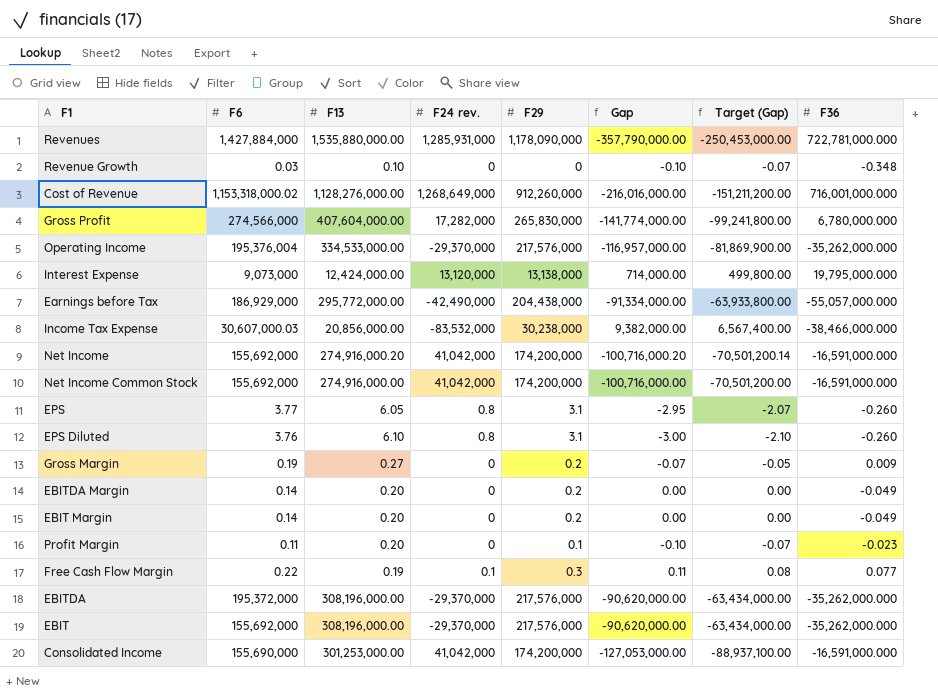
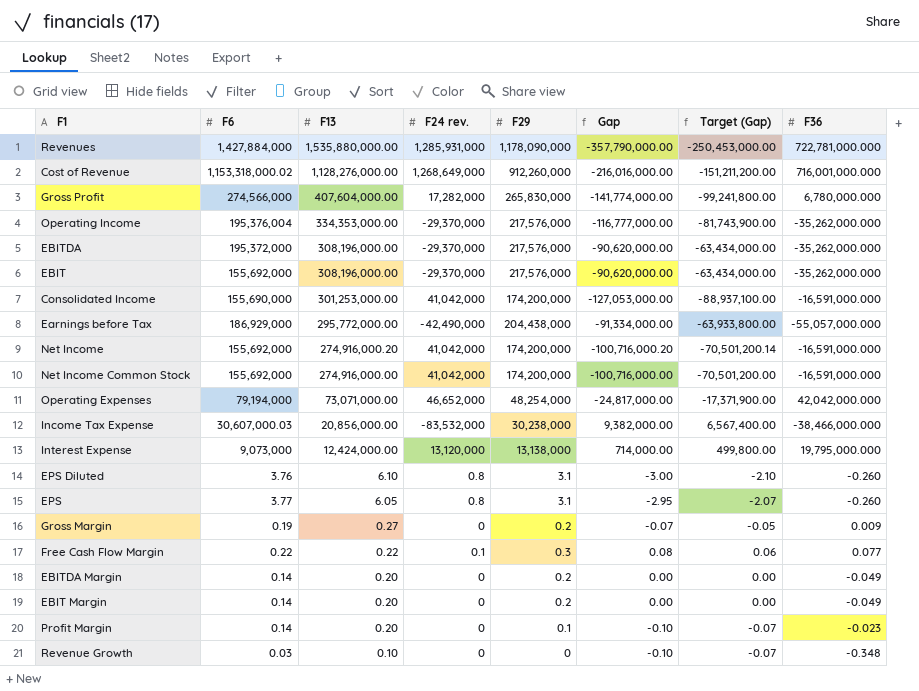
row order: none -> F13 descending
Operating Income | F13: 334,533,000.00 -> 334,353,000.00
Operating Income | Gap: -116,957,000.00 -> -116,777,000.00
Operating Income | Target (Gap): -81,869,900.00 -> -81,743,900.00
row Operating Expenses: none -> 79,194,000 | 73,071,000.00 | 46,652,000 | 48,254,000 | -24,817,000.00 | -17,371,900.00 | 42,042,000.000
Free Cash Flow Margin | F13: 0.19 -> 0.22
Free Cash Flow Margin | Gap: 0.11 -> 0.08
Free Cash Flow Margin | Target (Gap): 0.08 -> 0.06
Profit Margin | F6: 0.11 -> 0.14

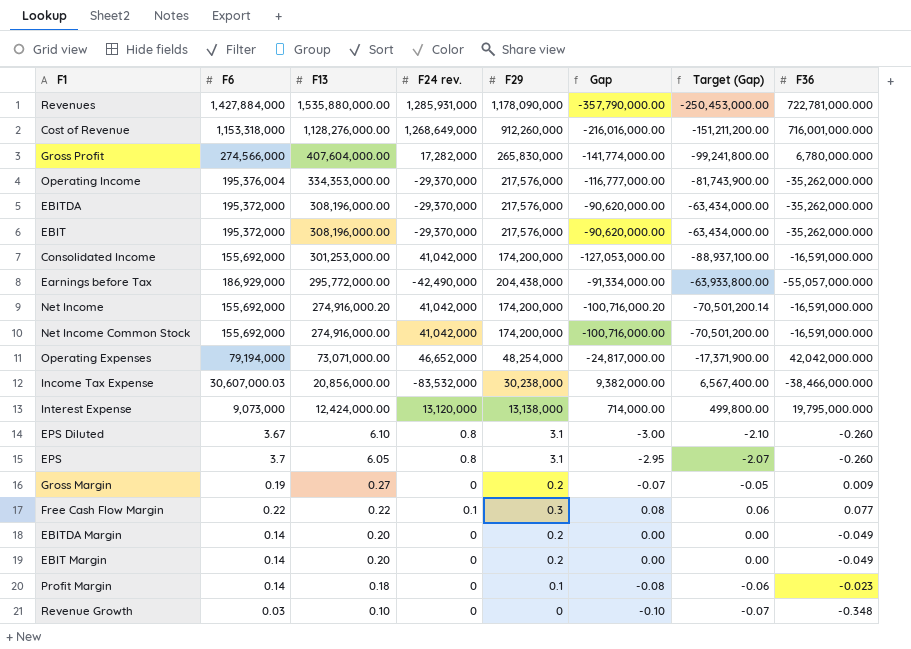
Cost of Revenue | F6: 1,153,318,000.02 -> 1,153,318,000
EBIT | F6: 155,692,000 -> 195,372,000
Consolidated Income | F6: 155,690,000 -> 155,692,000
EPS Diluted | F6: 3.76 -> 3.67
EPS | F6: 3.77 -> 3.7
Profit Margin | F13: 0.20 -> 0.18
Profit Margin | Gap: -0.10 -> -0.08
Profit Margin | Target (Gap): -0.07 -> -0.06

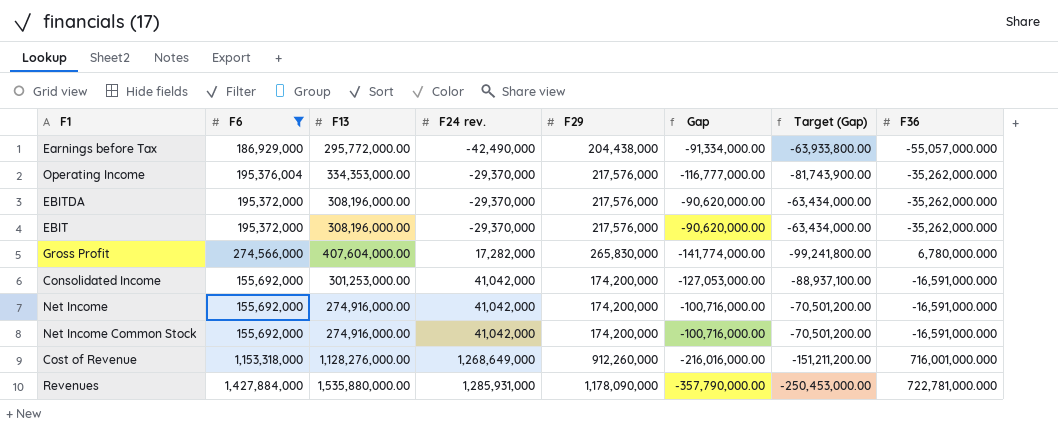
filter: none -> F6 >= 155,692,000
row order: F13 descending -> F24 rev. ascending
Net Income | F13: 274,916,000.20 -> 274,916,000.00
Net Income | Gap: -100,716,000.20 -> -100,716,000.00
Net Income | Target (Gap): -70,501,200.14 -> -70,501,200.00

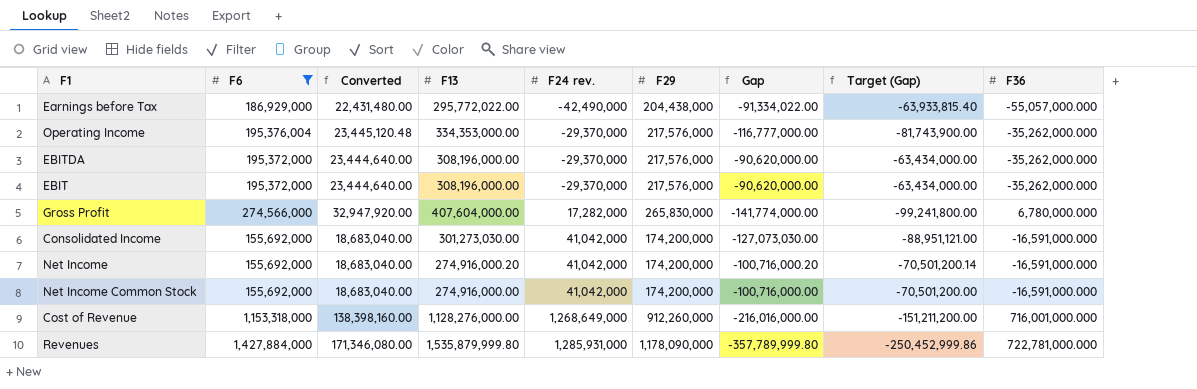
column Converted | formula: none -> [F6] * 0.12
Earnings before Tax | F13: 295,772,000.00 -> 295,772,022.00
Earnings before Tax | Gap: -91,334,000.00 -> -91,334,022.00
Earnings before Tax | Target (Gap): -63,933,800.00 -> -63,933,815.40
Consolidated Income | F13: 301,253,000.00 -> 301,273,030.00
Consolidated Income | Gap: -127,053,000.00 -> -127,073,030.00
Consolidated Income | Target (Gap): -88,937,100.00 -> -88,951,121.00
Net Income | F13: 274,916,000.00 -> 274,916,000.20
Net Income | Gap: -100,716,000.00 -> -100,716,000.20
Net Income | Target (Gap): -70,501,200.00 -> -70,501,200.14
Revenues | F13: 1,535,880,000.00 -> 1,535,879,999.80
Revenues | Gap: -357,790,000.00 -> -357,789,999.80
Revenues | Target (Gap): -250,453,000.00 -> -250,452,999.86

